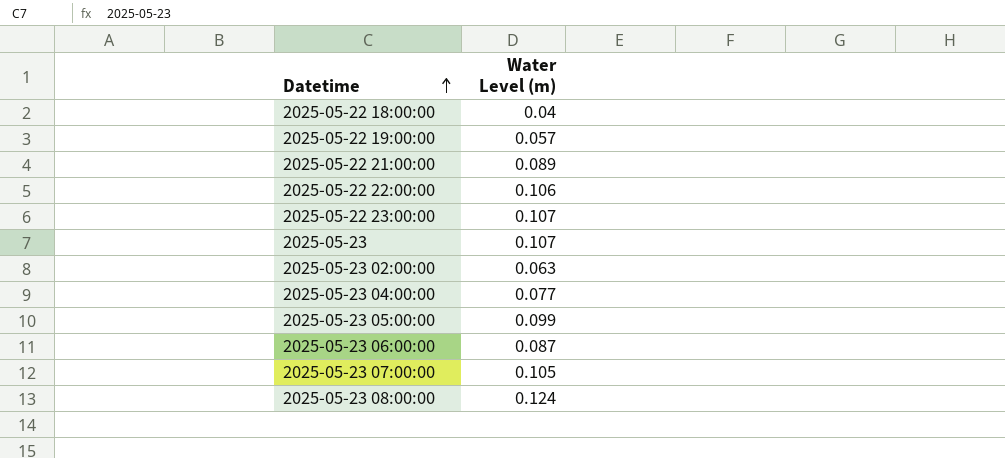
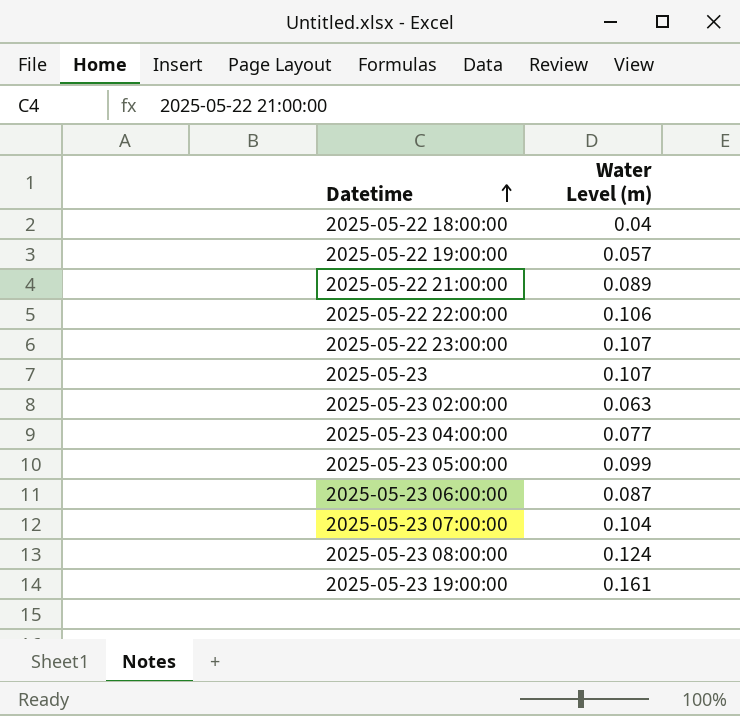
2025-05-23 07:00:00 | Water Level (m): 0.105 -> 0.104
row 2025-05-23 19:00:00: none -> 0.161

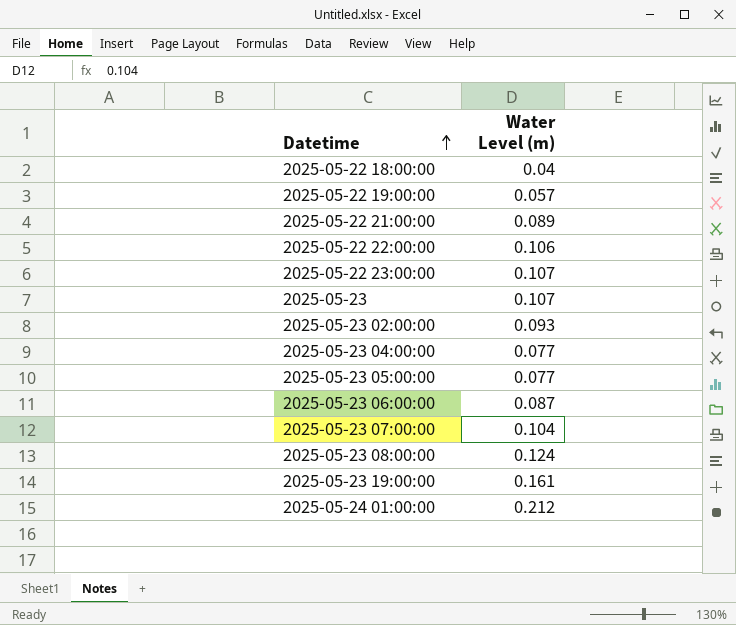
2025-05-23 02:00:00 | Water Level (m): 0.063 -> 0.093
2025-05-23 05:00:00 | Water Level (m): 0.099 -> 0.077
row 2025-05-24 01:00:00: none -> 0.212

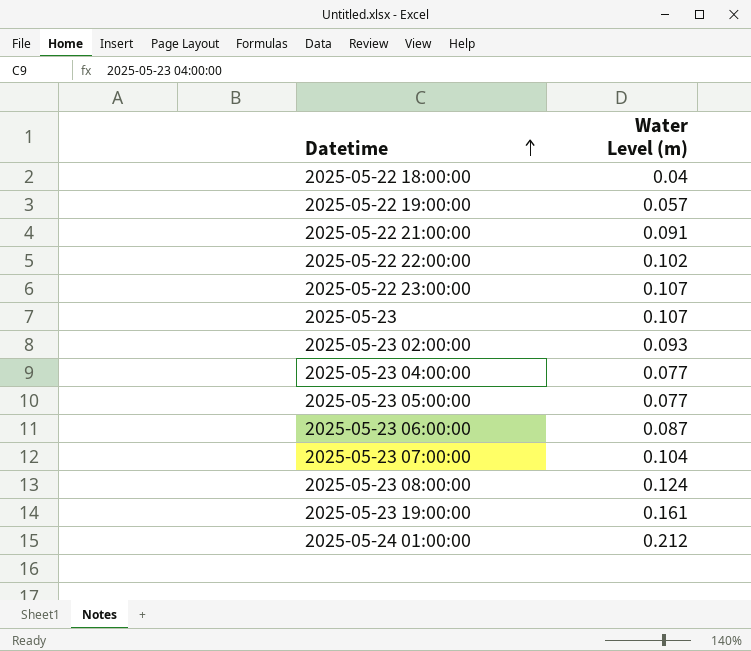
2025-05-22 21:00:00 | Water Level (m): 0.089 -> 0.091
2025-05-22 22:00:00 | Water Level (m): 0.106 -> 0.102

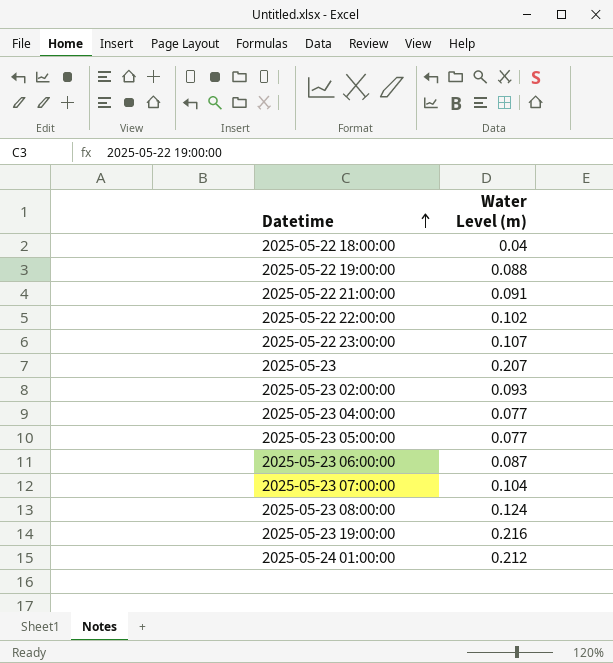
2025-05-22 19:00:00 | Water Level (m): 0.057 -> 0.088
2025-05-23 | Water Level (m): 0.107 -> 0.207
2025-05-23 19:00:00 | Water Level (m): 0.161 -> 0.216

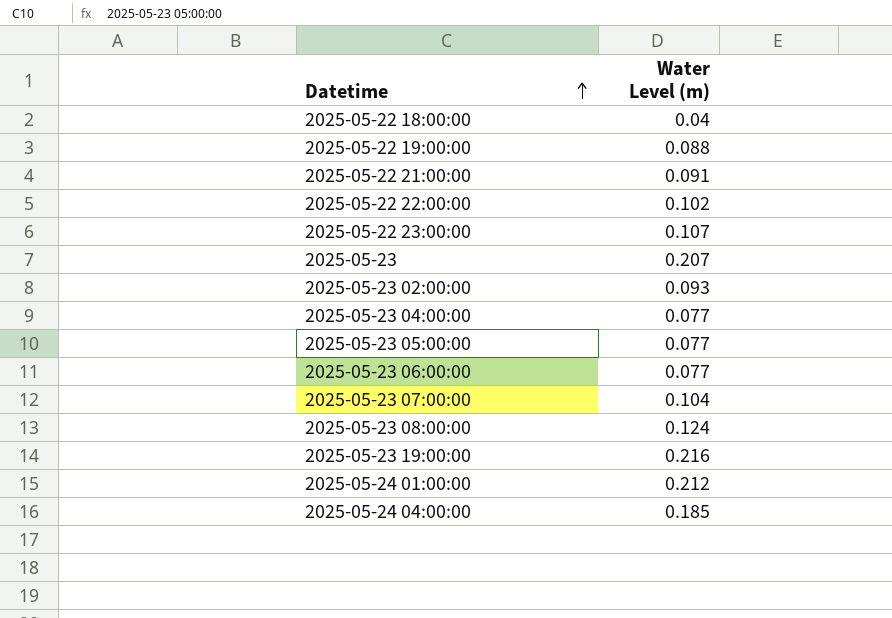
2025-05-23 06:00:00 | Water Level (m): 0.087 -> 0.077
row 2025-05-24 04:00:00: none -> 0.185

